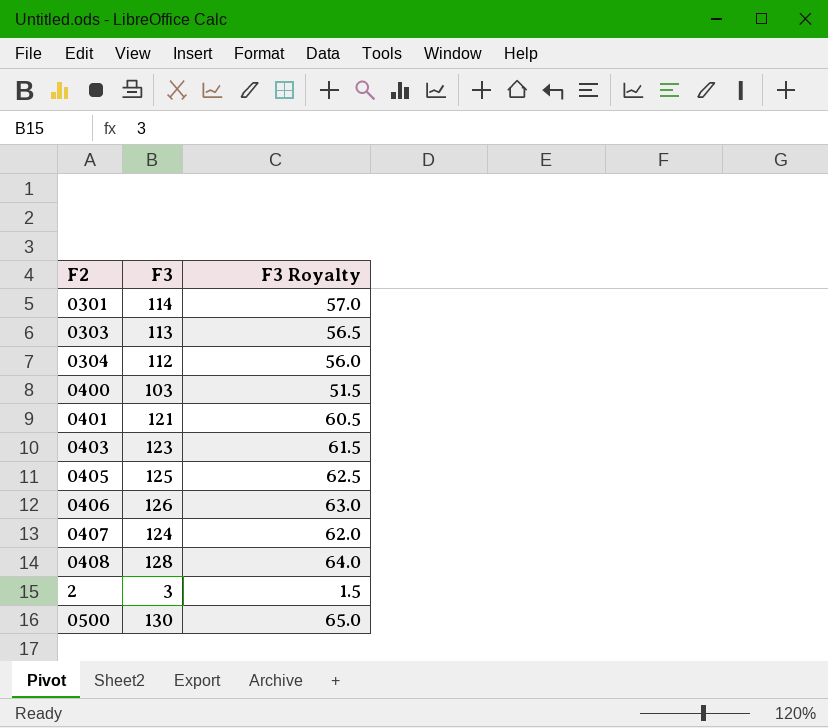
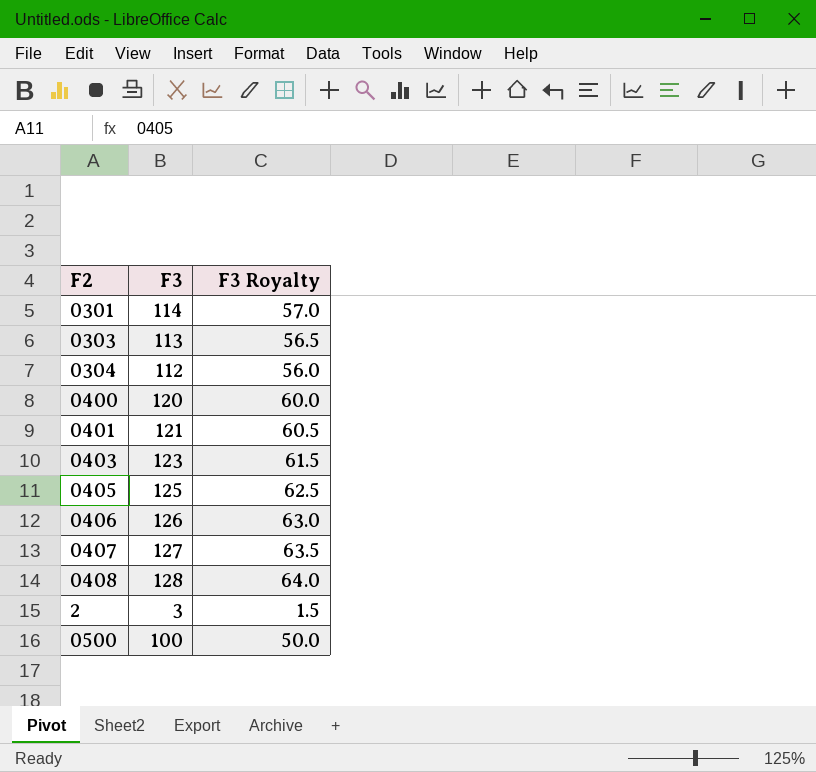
0400 | F3: 103 -> 120
0400 | F3 Royalty: 51.5 -> 60.0
0407 | F3: 124 -> 127
0407 | F3 Royalty: 62.0 -> 63.5
0500 | F3: 130 -> 100
0500 | F3 Royalty: 65.0 -> 50.0

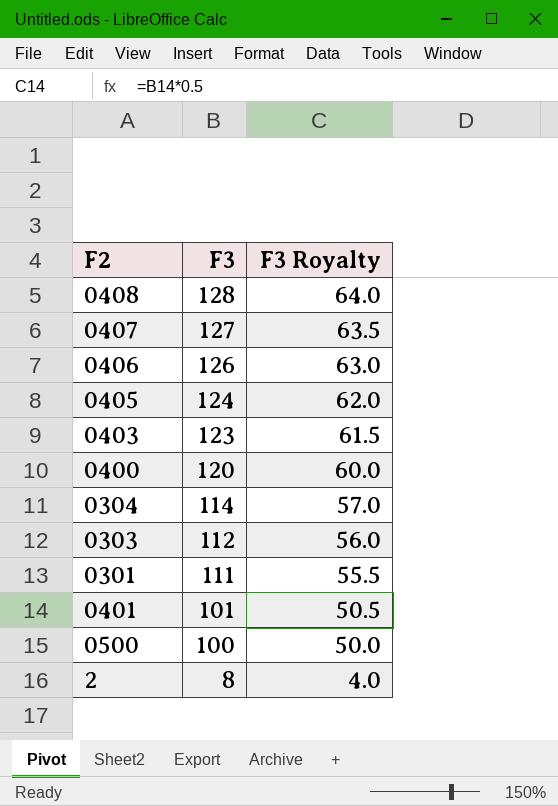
row order: none -> F3 descending
0405 | F3: 125 -> 124
0405 | F3 Royalty: 62.5 -> 62.0
0304 | F3: 112 -> 114
0304 | F3 Royalty: 56.0 -> 57.0
0303 | F3: 113 -> 112
0303 | F3 Royalty: 56.5 -> 56.0
0301 | F3: 114 -> 111
0301 | F3 Royalty: 57.0 -> 55.5
0401 | F3: 121 -> 101
0401 | F3 Royalty: 60.5 -> 50.5
2 | F3: 3 -> 8
2 | F3 Royalty: 1.5 -> 4.0

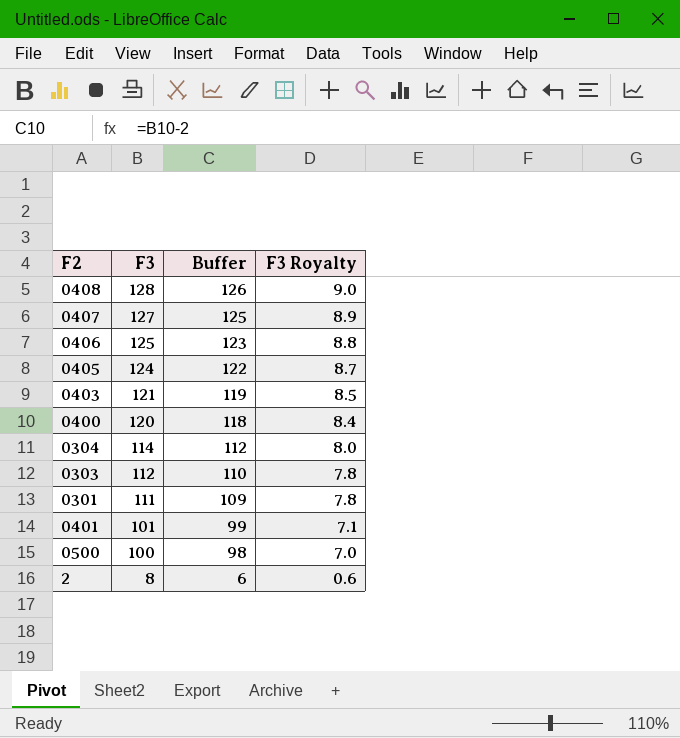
column Buffer | formula: none -> [F3] - 2
column F3 Royalty | formula: [F3] * 0.5 -> [F3] * 0.07
0406 | F3: 126 -> 125
0403 | F3: 123 -> 121

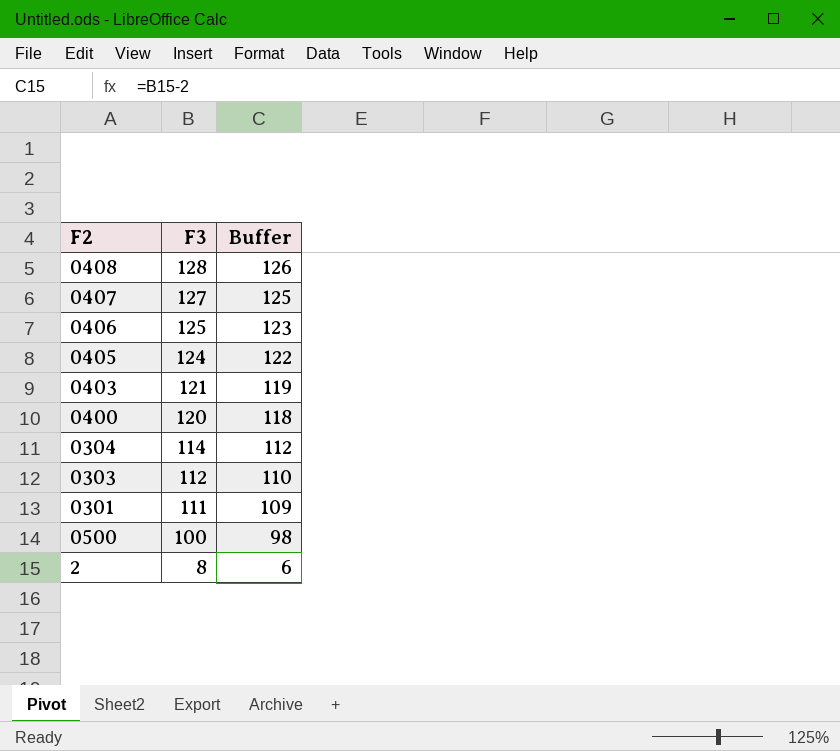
column F3 Royalty | formula: [F3] * 0.07 -> none
row 0401: 101 | 99 | 7.1 -> none

